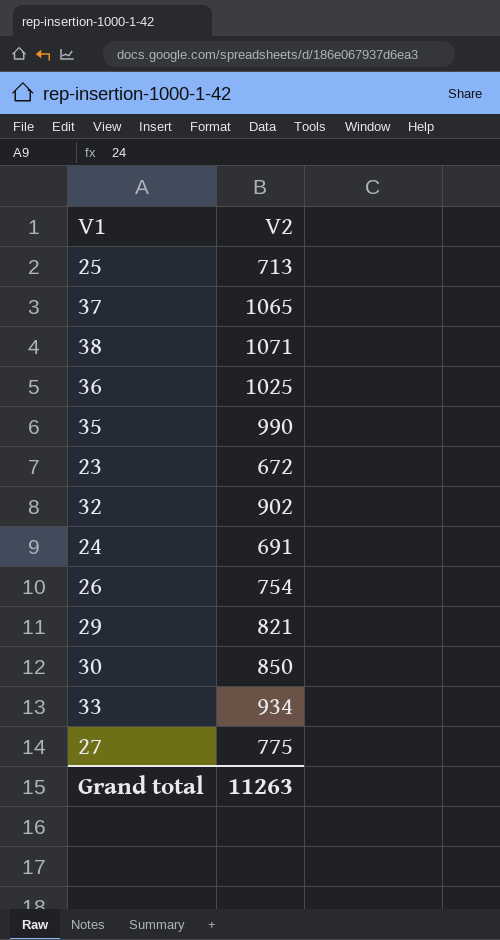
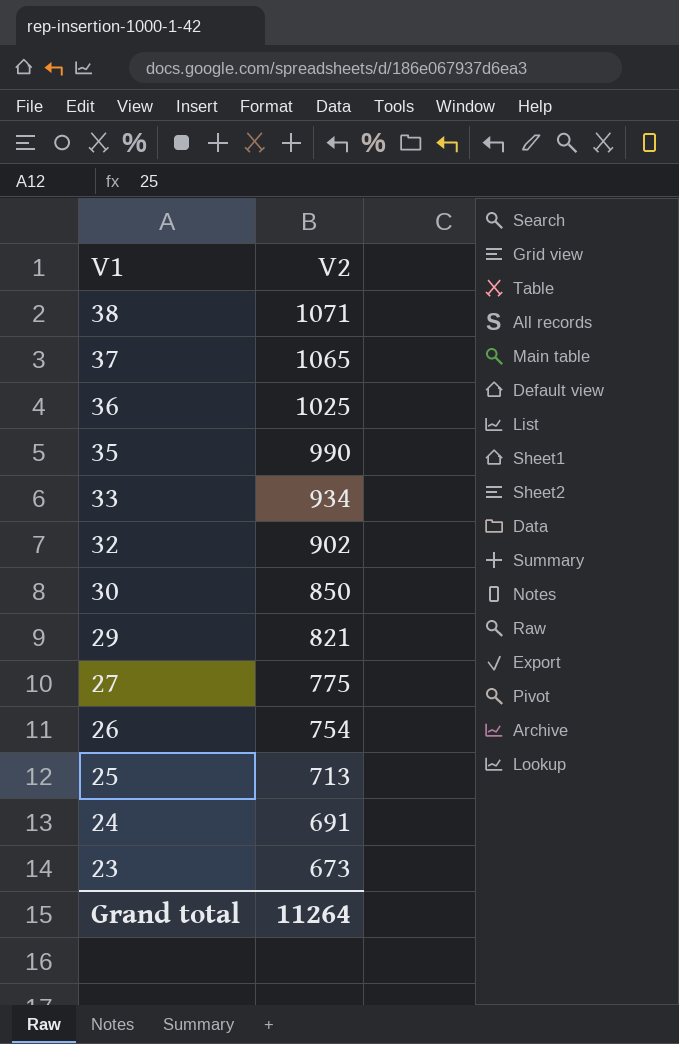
row order: none -> V1 descending
23 | V2: 672 -> 673
Grand total | V2: 11263 -> 11264

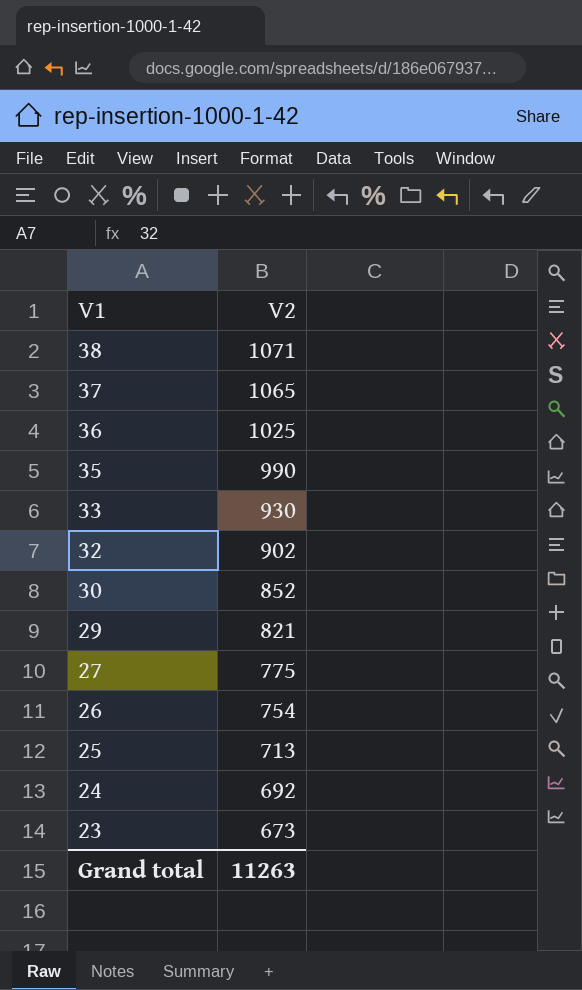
33 | V2: 934 -> 930
30 | V2: 850 -> 852
24 | V2: 691 -> 692
Grand total | V2: 11264 -> 11263

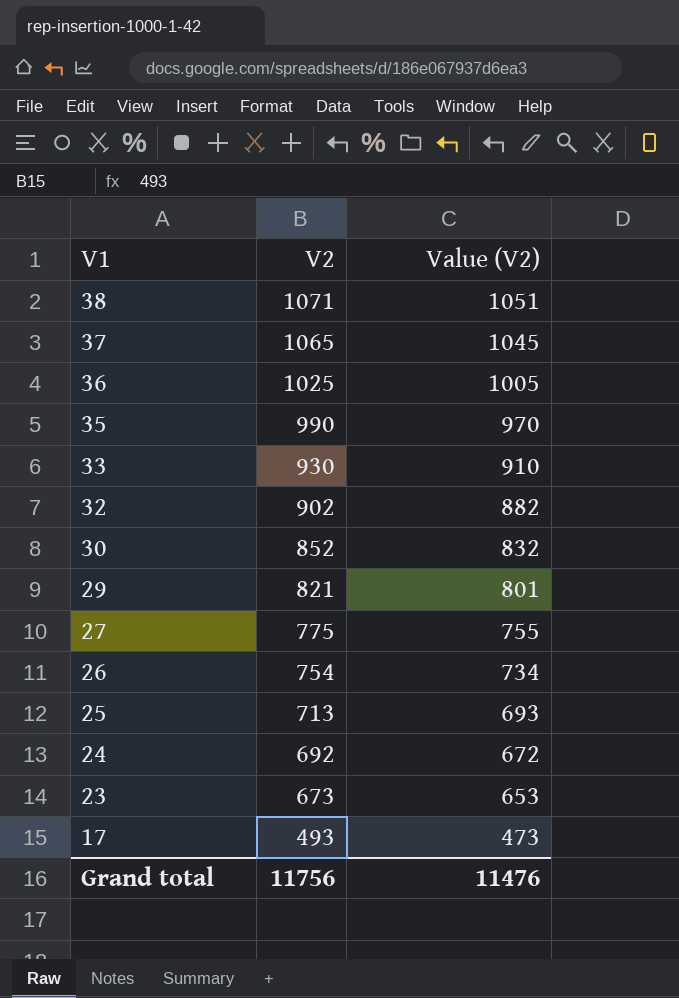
column Value (V2) | formula: none -> [V2] - 20
row 17: none -> 493 | 473
Grand total | V2: 11263 -> 11756

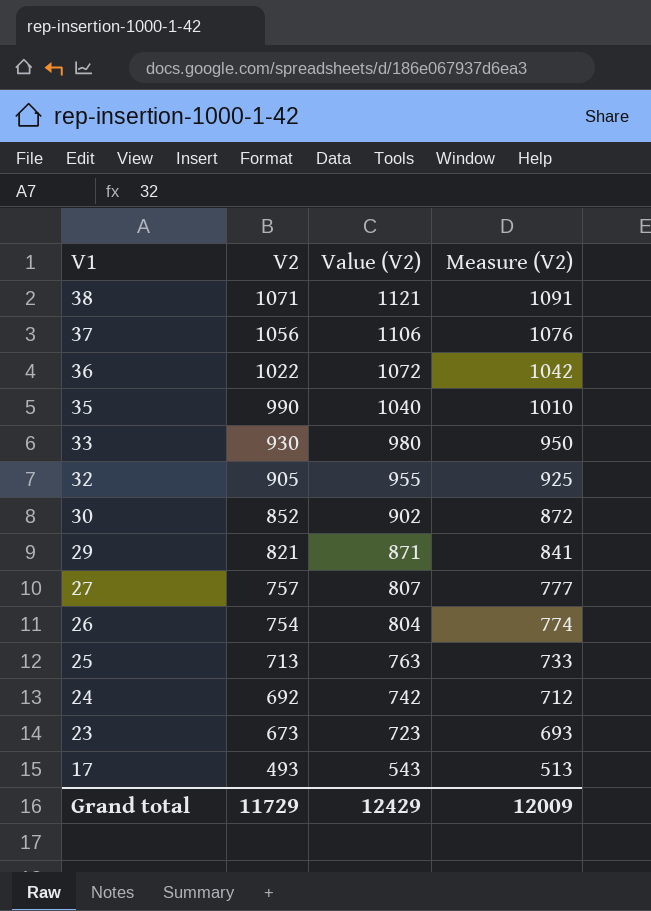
column Value (V2) | formula: [V2] - 20 -> [V2] + 50
column Measure (V2) | formula: none -> [V2] + 20
37 | V2: 1065 -> 1056
36 | V2: 1025 -> 1022
32 | V2: 902 -> 905
27 | V2: 775 -> 757
Grand total | V2: 11756 -> 11729
Grand total | Value (V2): 11476 -> 12429

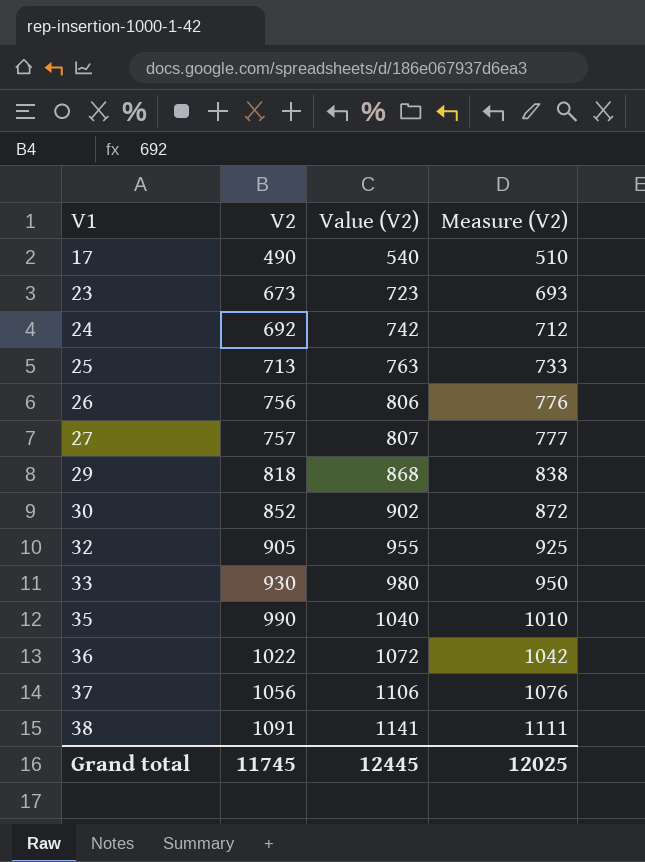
row order: V1 descending -> V1 ascending
17 | V2: 493 -> 490
17 | Value (V2): 543 -> 540
17 | Measure (V2): 513 -> 510
26 | V2: 754 -> 756
26 | Value (V2): 804 -> 806
26 | Measure (V2): 774 -> 776
29 | V2: 821 -> 818
29 | Value (V2): 871 -> 868
29 | Measure (V2): 841 -> 838
38 | V2: 1071 -> 1091
38 | Value (V2): 1121 -> 1141
38 | Measure (V2): 1091 -> 1111
Grand total | V2: 11729 -> 11745
Grand total | Value (V2): 12429 -> 12445
Grand total | Measure (V2): 12009 -> 12025

